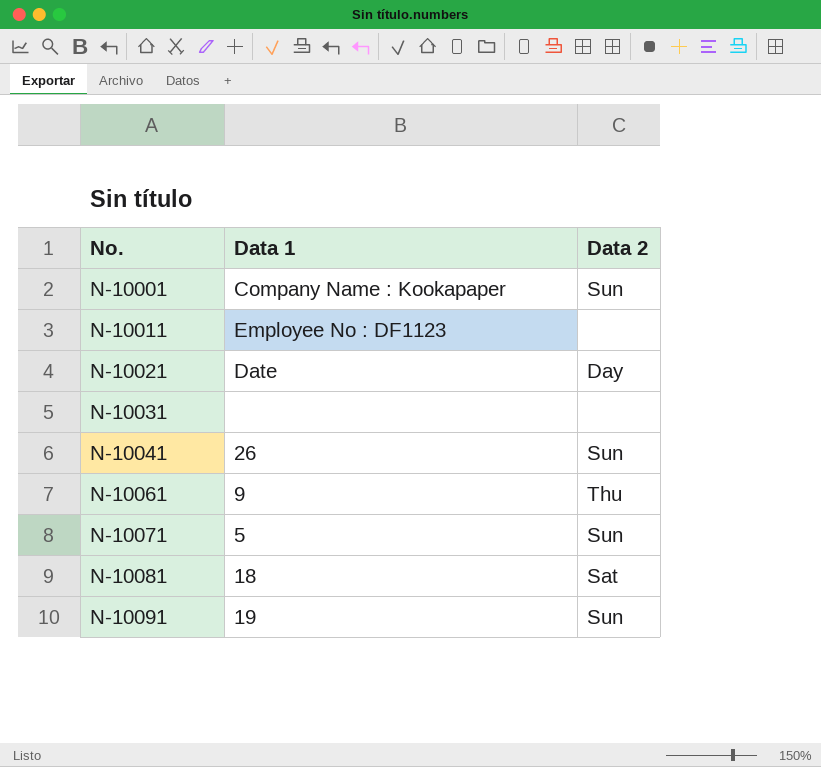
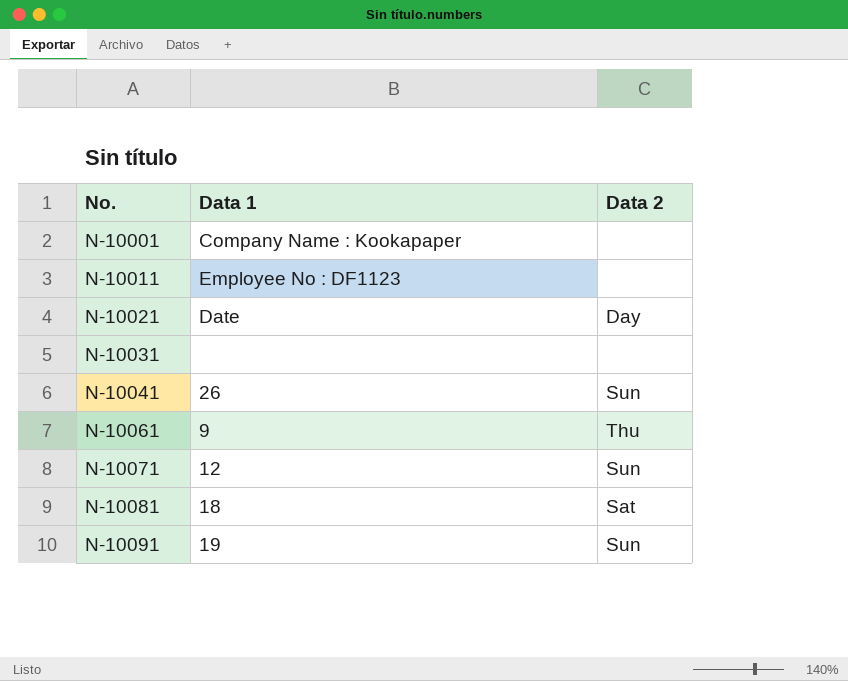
N-10001 | Data 2: Sun -> none
N-10071 | Data 1: 5 -> 12

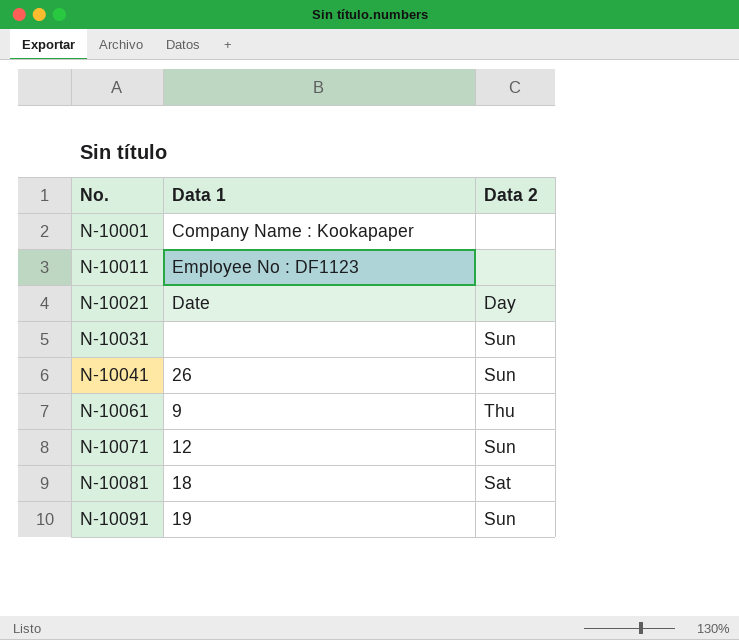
N-10031 | Data 2: none -> Sun

